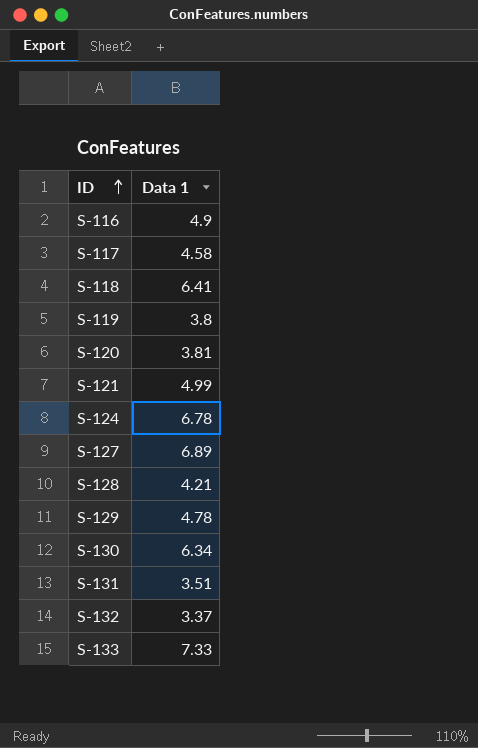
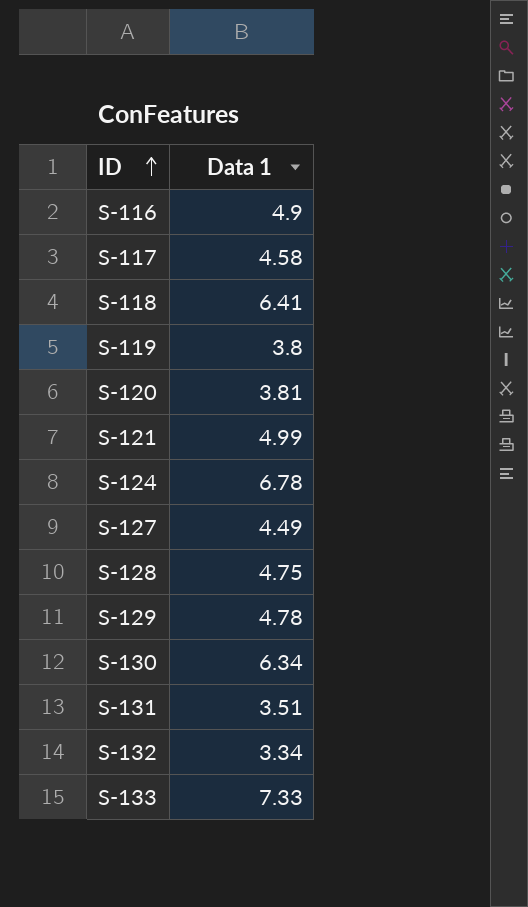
S-127 | Data 1: 6.89 -> 4.49
S-128 | Data 1: 4.21 -> 4.75
S-132 | Data 1: 3.37 -> 3.34

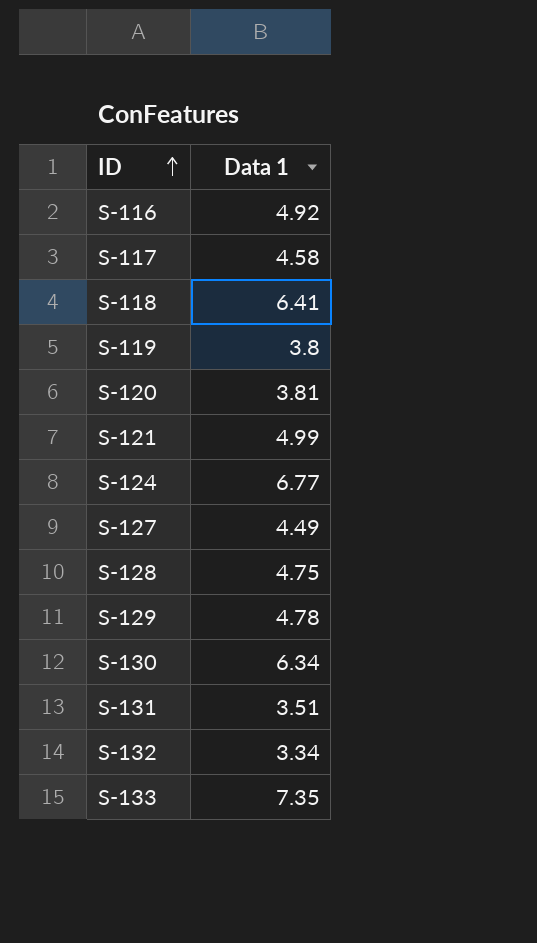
S-116 | Data 1: 4.9 -> 4.92
S-124 | Data 1: 6.78 -> 6.77
S-133 | Data 1: 7.33 -> 7.35

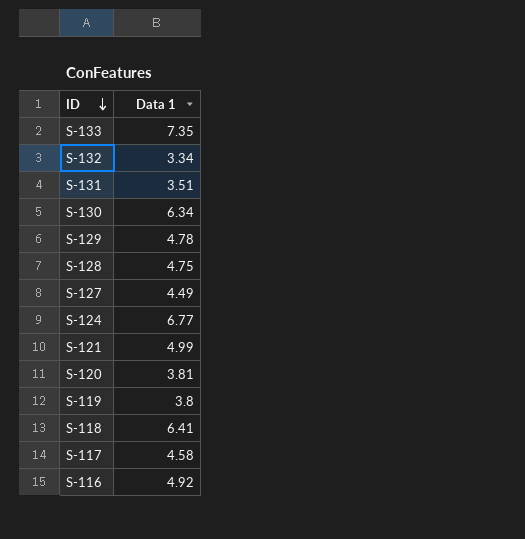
row order: ID ascending -> ID descending

